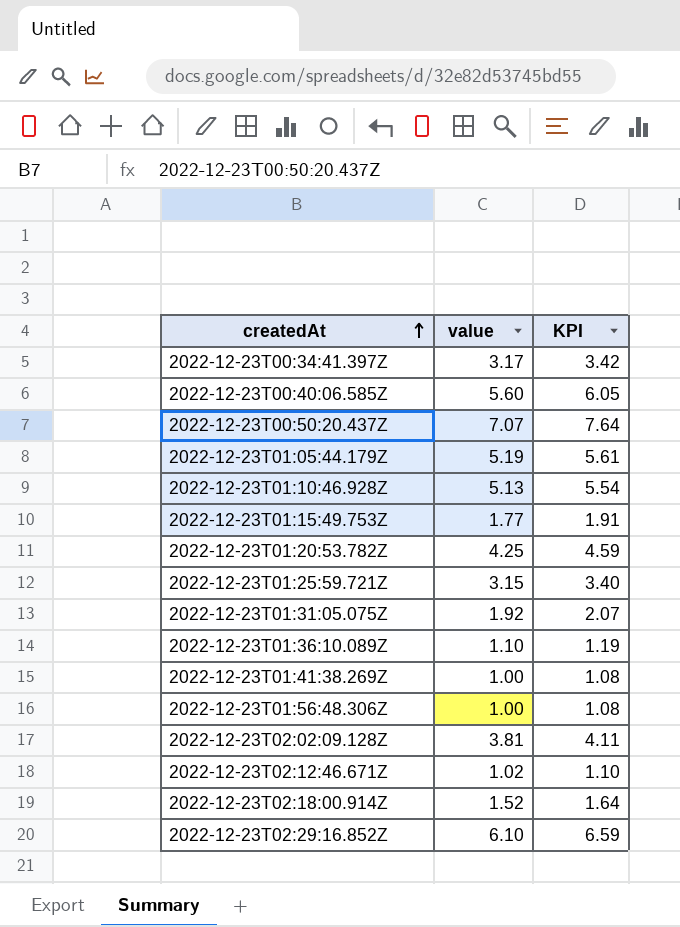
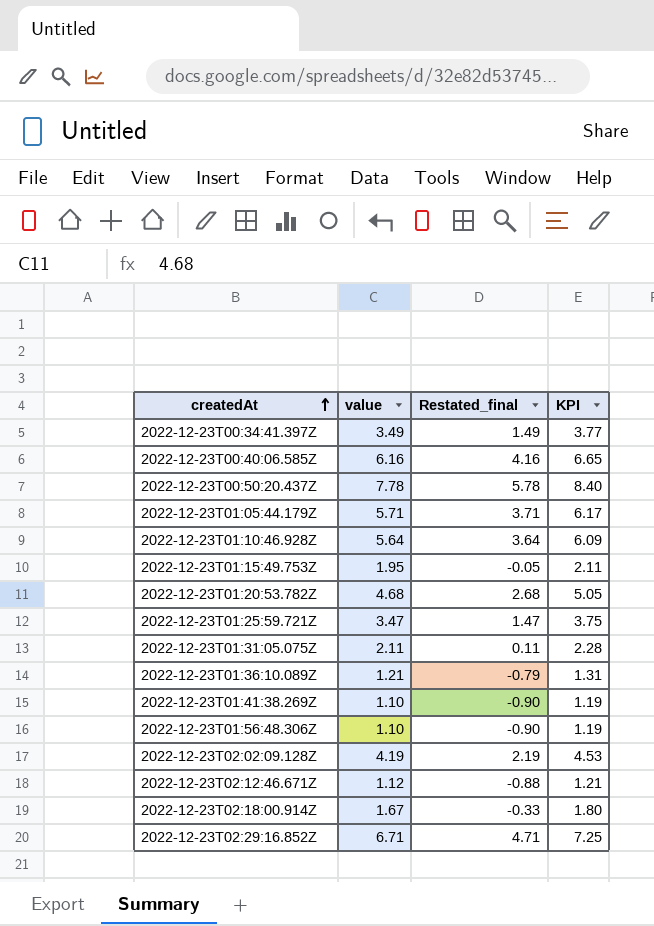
column Restated_final | formula: none -> [value] - 2
2022-12-23T00:34:41.397Z | value: 3.17 -> 3.49
2022-12-23T00:34:41.397Z | KPI: 3.42 -> 3.77
2022-12-23T00:40:06.585Z | value: 5.60 -> 6.16
2022-12-23T00:40:06.585Z | KPI: 6.05 -> 6.65
2022-12-23T00:50:20.437Z | value: 7.07 -> 7.78
2022-12-23T00:50:20.437Z | KPI: 7.64 -> 8.40
2022-12-23T01:05:44.179Z | value: 5.19 -> 5.71
2022-12-23T01:05:44.179Z | KPI: 5.61 -> 6.17
2022-12-23T01:10:46.928Z | value: 5.13 -> 5.64
2022-12-23T01:10:46.928Z | KPI: 5.54 -> 6.09
2022-12-23T01:15:49.753Z | value: 1.77 -> 1.95
2022-12-23T01:15:49.753Z | KPI: 1.91 -> 2.11
2022-12-23T01:20:53.782Z | value: 4.25 -> 4.68
2022-12-23T01:20:53.782Z | KPI: 4.59 -> 5.05
2022-12-23T01:25:59.721Z | value: 3.15 -> 3.47
2022-12-23T01:25:59.721Z | KPI: 3.40 -> 3.75
2022-12-23T01:31:05.075Z | value: 1.92 -> 2.11
2022-12-23T01:31:05.075Z | KPI: 2.07 -> 2.28
2022-12-23T01:36:10.089Z | value: 1.10 -> 1.21
2022-12-23T01:36:10.089Z | KPI: 1.19 -> 1.31
2022-12-23T01:41:38.269Z | value: 1.00 -> 1.10
2022-12-23T01:41:38.269Z | KPI: 1.08 -> 1.19
2022-12-23T01:56:48.306Z | value: 1.00 -> 1.10
2022-12-23T01:56:48.306Z | KPI: 1.08 -> 1.19
2022-12-23T02:02:09.128Z | value: 3.81 -> 4.19
2022-12-23T02:02:09.128Z | KPI: 4.11 -> 4.53
2022-12-23T02:12:46.671Z | value: 1.02 -> 1.12
2022-12-23T02:12:46.671Z | KPI: 1.10 -> 1.21
2022-12-23T02:18:00.914Z | value: 1.52 -> 1.67
2022-12-23T02:18:00.914Z | KPI: 1.64 -> 1.80
2022-12-23T02:29:16.852Z | value: 6.10 -> 6.71
2022-12-23T02:29:16.852Z | KPI: 6.59 -> 7.25

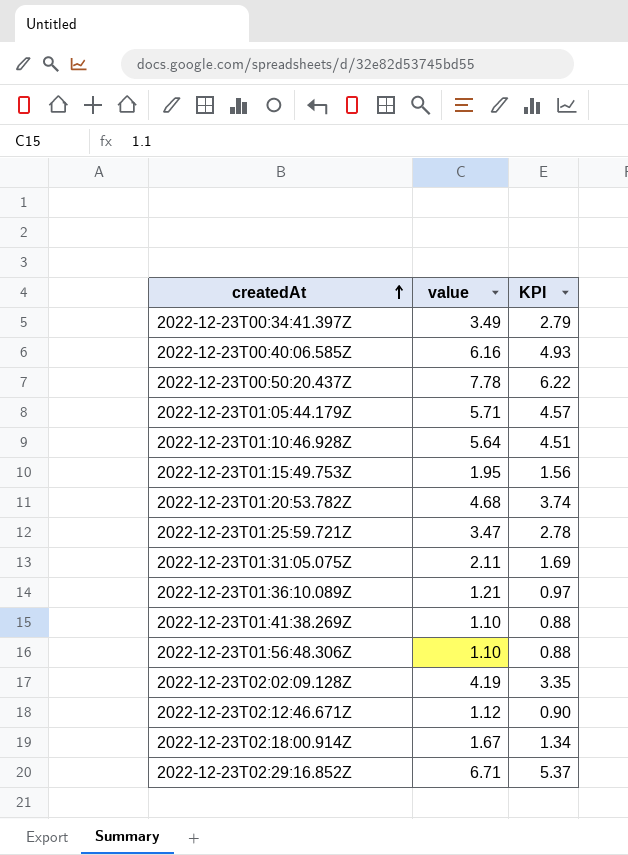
column Restated_final | formula: [value] - 2 -> none
column KPI | formula: [value] * 1.08 -> [value] * 0.8

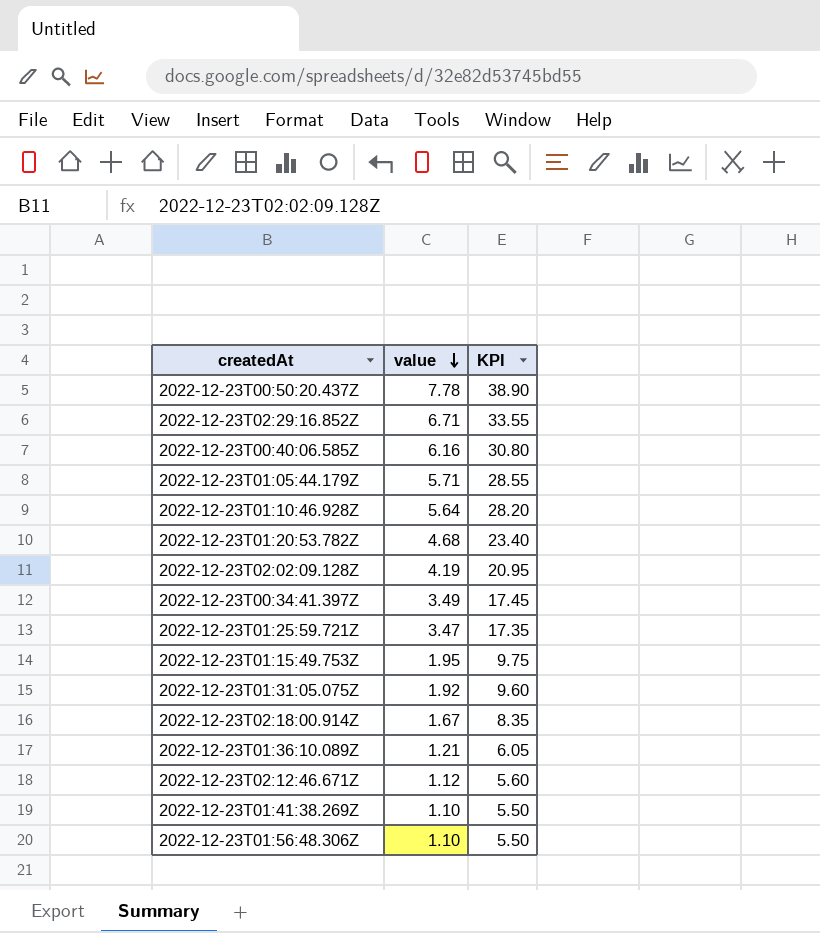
row order: createdAt ascending -> value descending
column KPI | formula: [value] * 0.8 -> [value] * 5
2022-12-23T01:31:05.075Z | value: 2.11 -> 1.92

